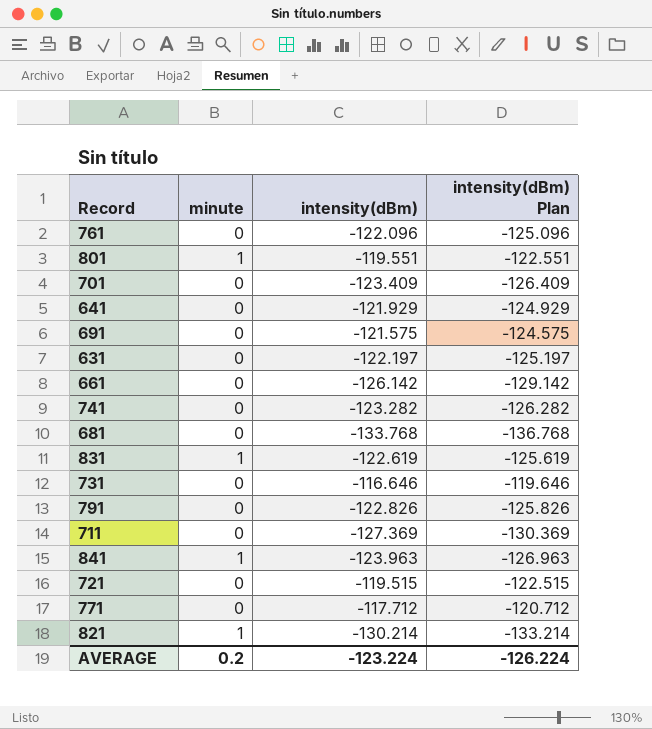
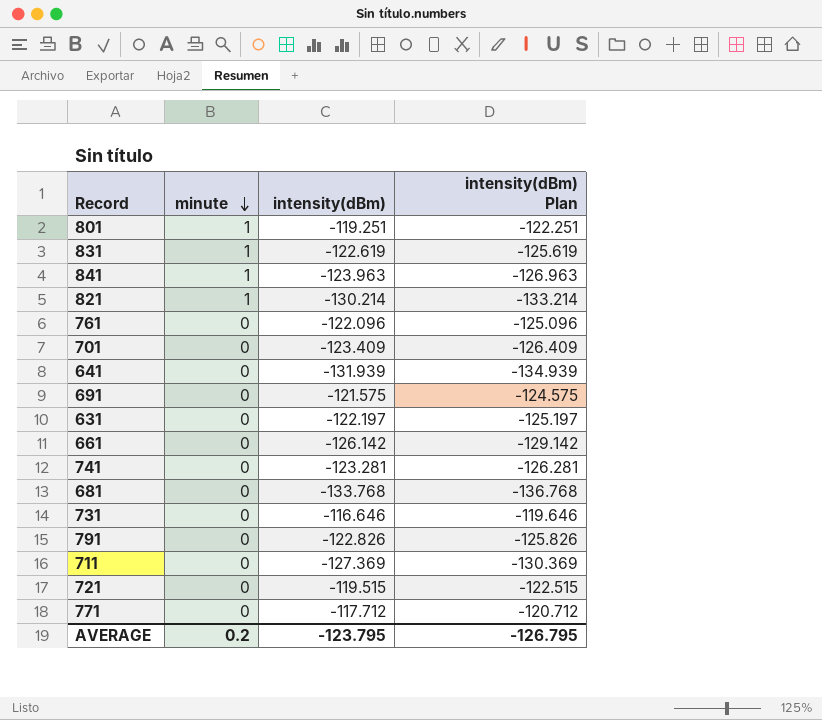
row order: none -> minute descending
801 | intensity(dBm): -119.551 -> -119.251
801 | intensity(dBm) Plan: -122.551 -> -122.251
641 | intensity(dBm): -121.929 -> -131.939
641 | intensity(dBm) Plan: -124.929 -> -134.939
741 | intensity(dBm): -123.282 -> -123.281
741 | intensity(dBm) Plan: -126.282 -> -126.281
AVERAGE | intensity(dBm): -123.224 -> -123.795
AVERAGE | intensity(dBm) Plan: -126.224 -> -126.795

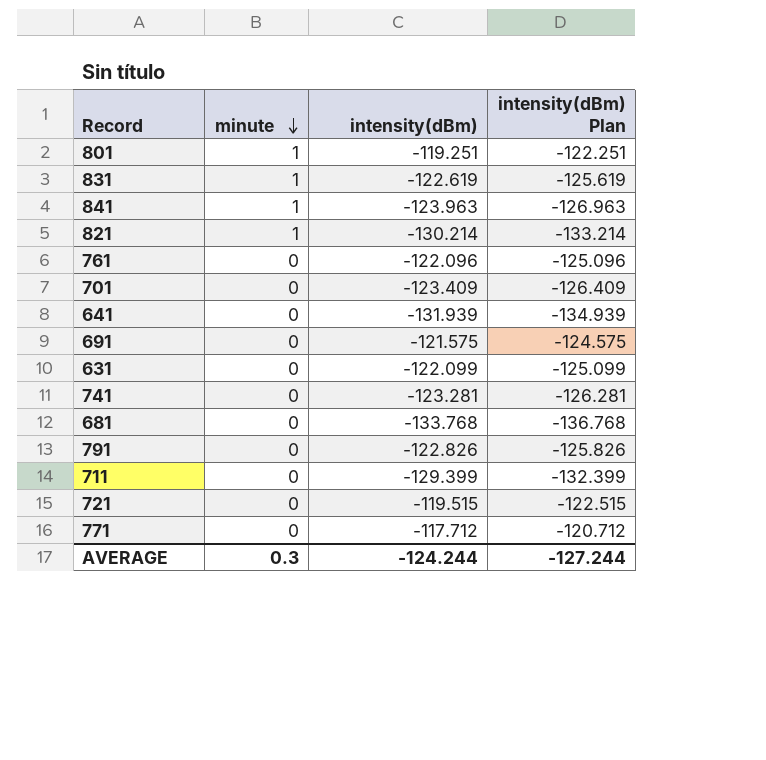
row 661: 0 | -126.142 | -129.142 -> none
row 731: 0 | -116.646 | -119.646 -> none
631 | intensity(dBm): -122.197 -> -122.099
631 | intensity(dBm) Plan: -125.197 -> -125.099
711 | intensity(dBm): -127.369 -> -129.399
711 | intensity(dBm) Plan: -130.369 -> -132.399
AVERAGE | minute: 0.2 -> 0.3
AVERAGE | intensity(dBm): -123.795 -> -124.244
AVERAGE | intensity(dBm) Plan: -126.795 -> -127.244

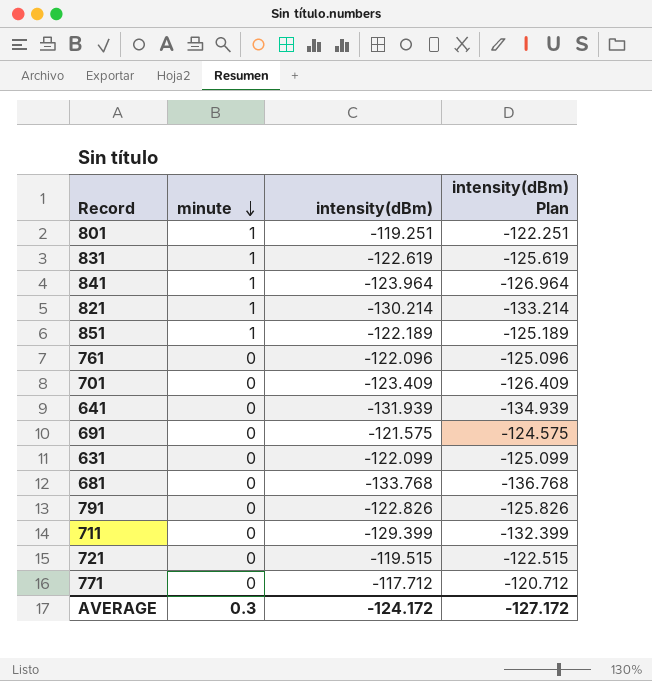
row 741: 0 | -123.281 | -126.281 -> none
841 | intensity(dBm): -123.963 -> -123.964
841 | intensity(dBm) Plan: -126.963 -> -126.964
row 851: none -> 1 | -122.189 | -125.189
AVERAGE | intensity(dBm): -124.244 -> -124.172
AVERAGE | intensity(dBm) Plan: -127.244 -> -127.172

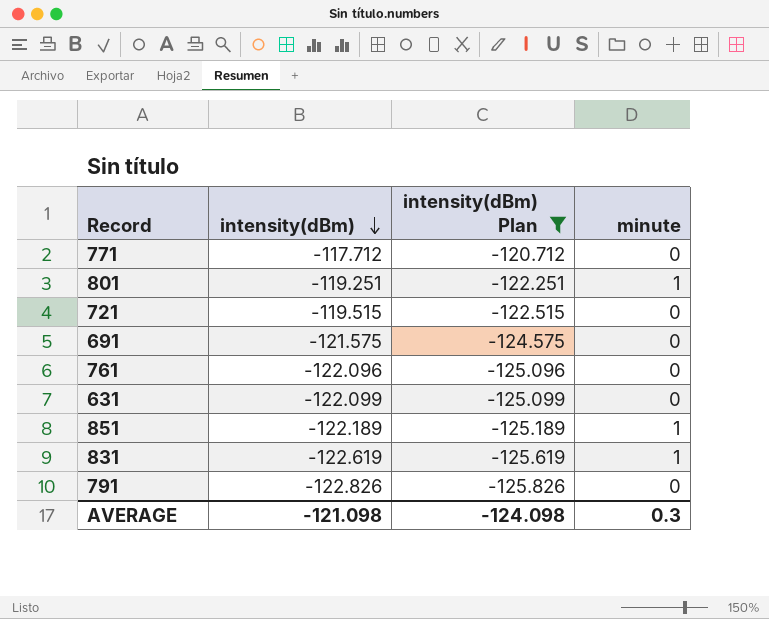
filter: none -> intensity(dBm) Plan >= -125.826
row order: minute descending -> intensity(dBm) descending
column minute | position: 2 -> 4
AVERAGE | intensity(dBm): -124.172 -> -121.098
AVERAGE | intensity(dBm) Plan: -127.172 -> -124.098

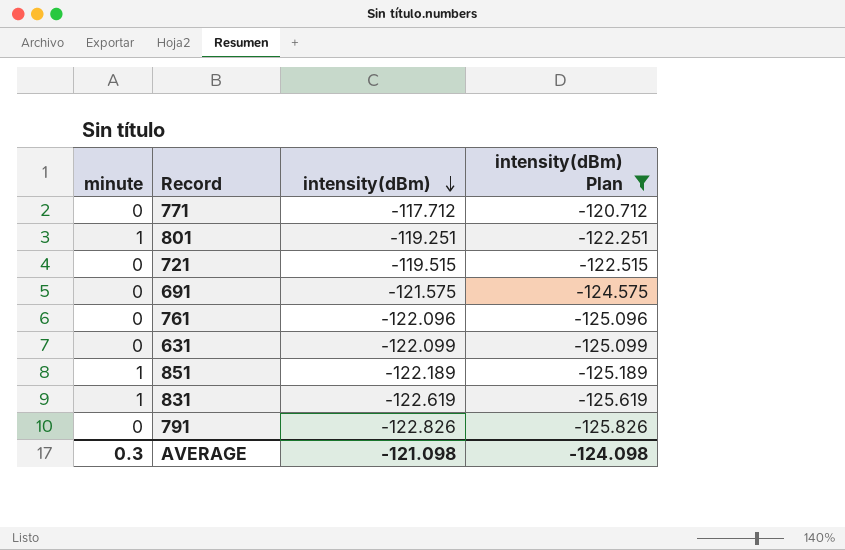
column minute | position: 4 -> 1

